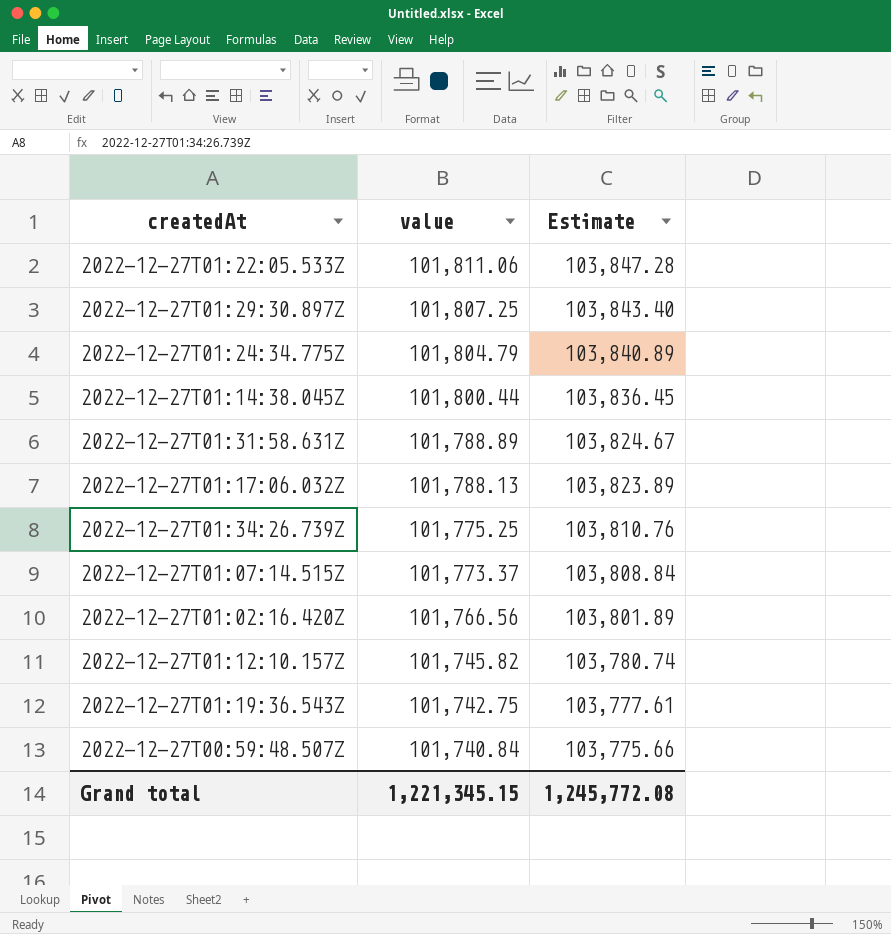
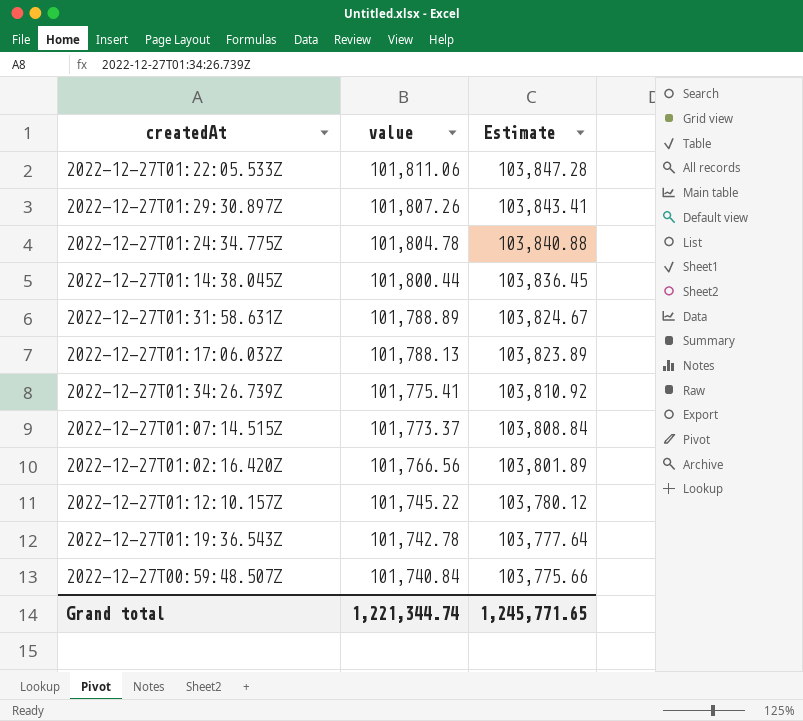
2022-12-27T01:29:30.897Z | value: 101,807.25 -> 101,807.26
2022-12-27T01:29:30.897Z | Estimate: 103,843.40 -> 103,843.41
2022-12-27T01:24:34.775Z | value: 101,804.79 -> 101,804.78
2022-12-27T01:24:34.775Z | Estimate: 103,840.89 -> 103,840.88
2022-12-27T01:34:26.739Z | value: 101,775.25 -> 101,775.41
2022-12-27T01:34:26.739Z | Estimate: 103,810.76 -> 103,810.92
2022-12-27T01:12:10.157Z | value: 101,745.82 -> 101,745.22
2022-12-27T01:12:10.157Z | Estimate: 103,780.74 -> 103,780.12
2022-12-27T01:19:36.543Z | value: 101,742.75 -> 101,742.78
2022-12-27T01:19:36.543Z | Estimate: 103,777.61 -> 103,777.64
Grand total | value: 1,221,345.15 -> 1,221,344.74
Grand total | Estimate: 1,245,772.08 -> 1,245,771.65

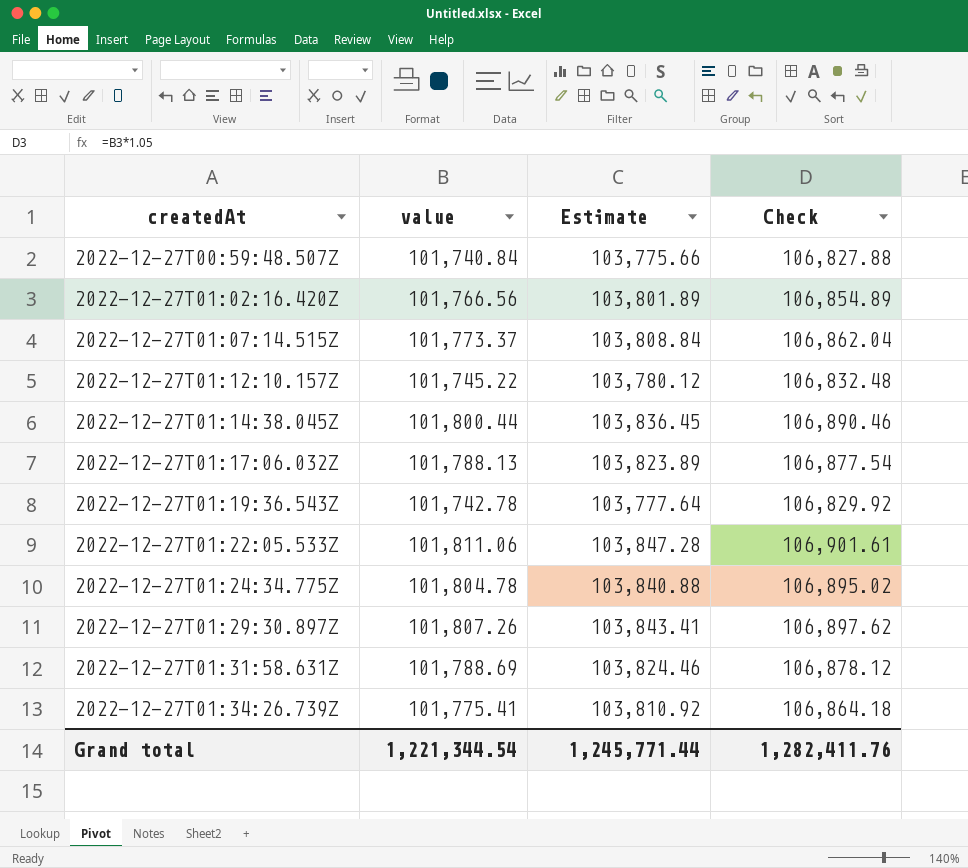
row order: value descending -> createdAt ascending
column Check | formula: none -> [value] * 1.05
2022-12-27T01:31:58.631Z | value: 101,788.89 -> 101,788.69
2022-12-27T01:31:58.631Z | Estimate: 103,824.67 -> 103,824.46
Grand total | value: 1,221,344.74 -> 1,221,344.54
Grand total | Estimate: 1,245,771.65 -> 1,245,771.44

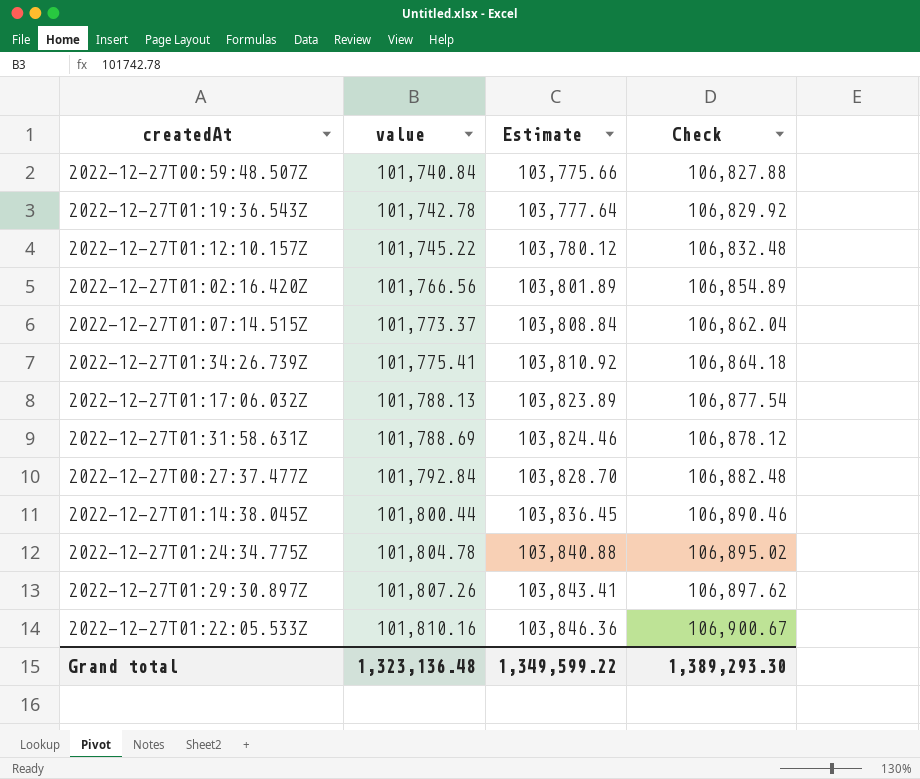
row order: createdAt ascending -> value ascending
row 2022-12-27T00:27:37.477Z: none -> 101,792.84 | 103,828.70 | 106,882.48
2022-12-27T01:22:05.533Z | value: 101,811.06 -> 101,810.16
2022-12-27T01:22:05.533Z | Estimate: 103,847.28 -> 103,846.36
2022-12-27T01:22:05.533Z | Check: 106,901.61 -> 106,900.67
Grand total | value: 1,221,344.54 -> 1,323,136.48
Grand total | Estimate: 1,245,771.44 -> 1,349,599.22
Grand total | Check: 1,282,411.76 -> 1,389,293.30

